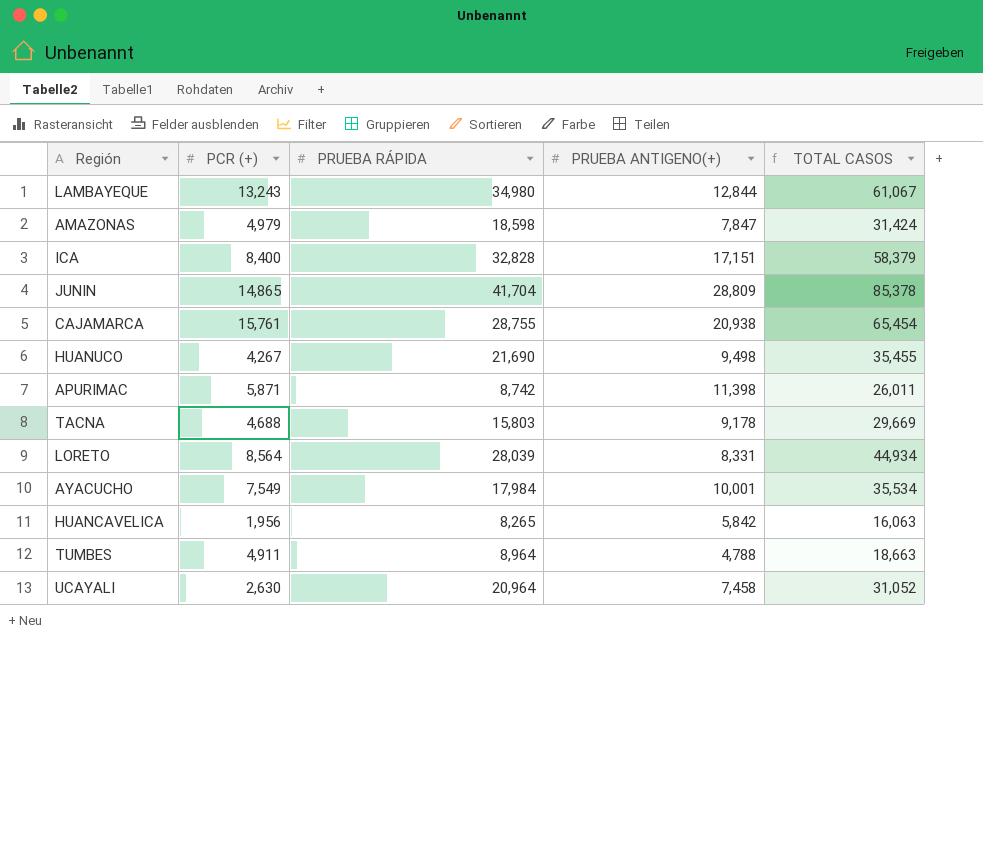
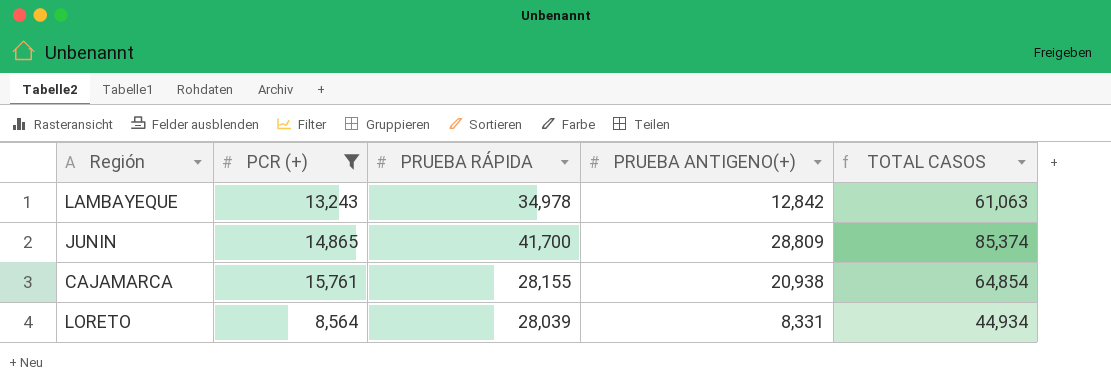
filter: none -> PCR (+) >= 8,564
LAMBAYEQUE | PRUEBA RÁPIDA: 34,980 -> 34,978
LAMBAYEQUE | PRUEBA ANTIGENO(+): 12,844 -> 12,842
LAMBAYEQUE | TOTAL CASOS: 61,067 -> 61,063
JUNIN | PRUEBA RÁPIDA: 41,704 -> 41,700
JUNIN | TOTAL CASOS: 85,378 -> 85,374
CAJAMARCA | PRUEBA RÁPIDA: 28,755 -> 28,155
CAJAMARCA | TOTAL CASOS: 65,454 -> 64,854

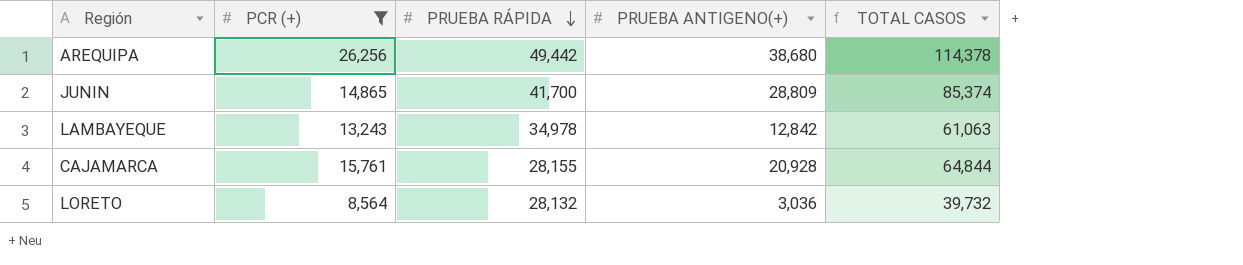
row order: none -> PRUEBA RÁPIDA descending
row AREQUIPA: none -> 26,256 | 49,442 | 38,680 | 114,378
CAJAMARCA | PRUEBA ANTIGENO(+): 20,938 -> 20,928
CAJAMARCA | TOTAL CASOS: 64,854 -> 64,844
LORETO | PRUEBA RÁPIDA: 28,039 -> 28,132
LORETO | PRUEBA ANTIGENO(+): 8,331 -> 3,036
LORETO | TOTAL CASOS: 44,934 -> 39,732

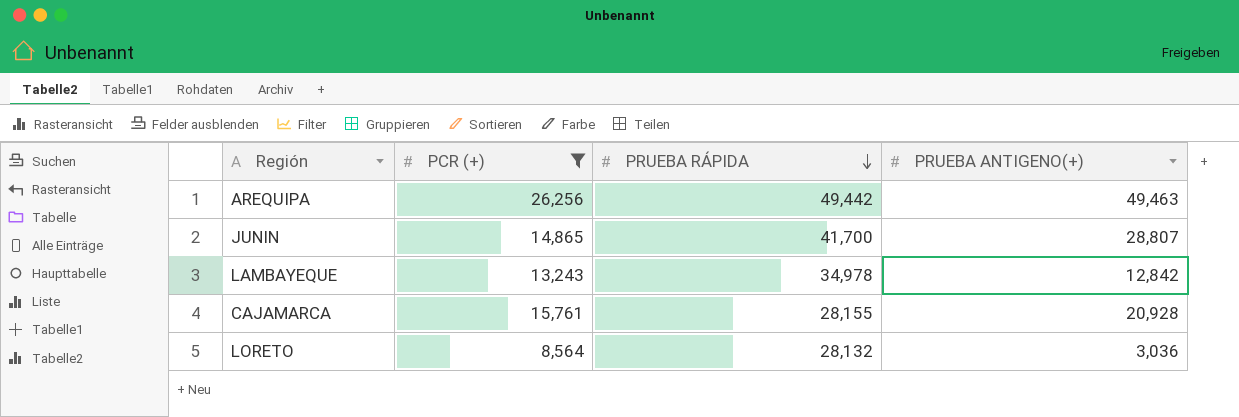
column TOTAL CASOS | formula: [PCR (+)] + [PRUEBA RÁPIDA] + [PRUEBA ANTIGENO(+)] -> none
AREQUIPA | PRUEBA ANTIGENO(+): 38,680 -> 49,463
JUNIN | PRUEBA ANTIGENO(+): 28,809 -> 28,807

